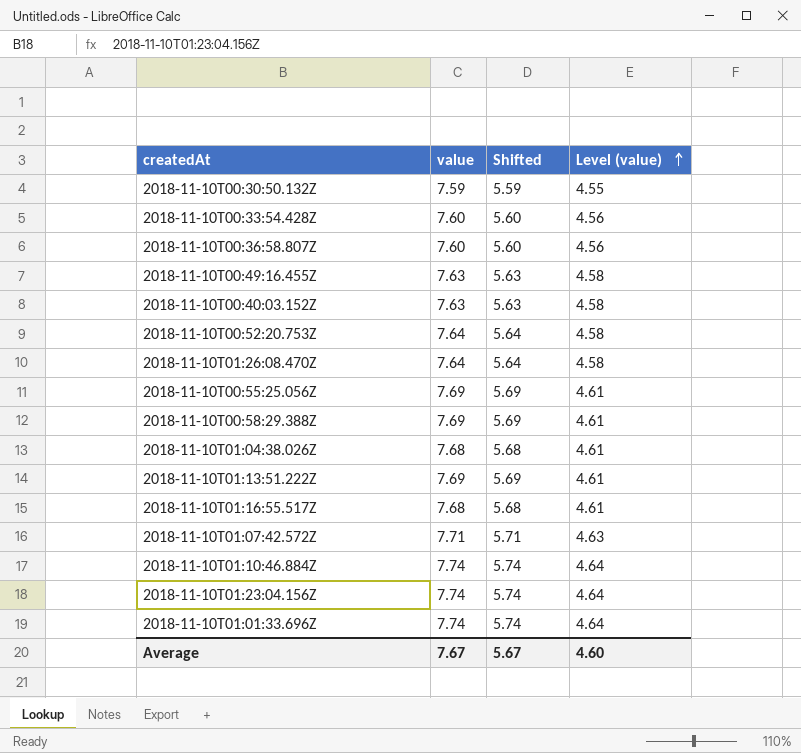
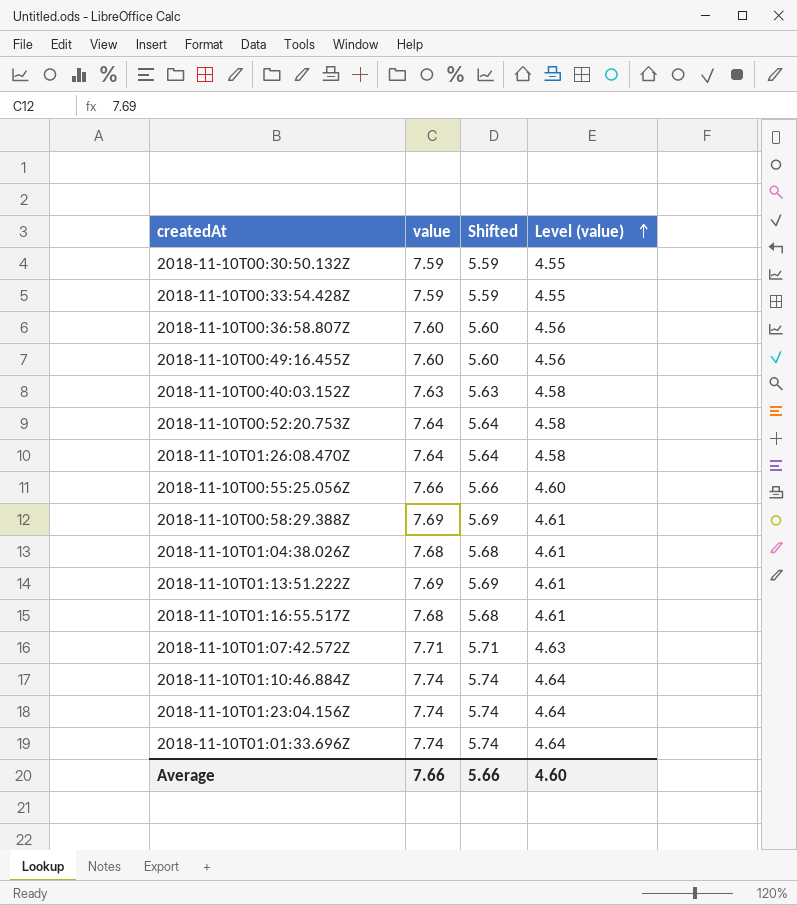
2018-11-10T00:33:54.428Z | value: 7.60 -> 7.59
2018-11-10T00:33:54.428Z | Shifted: 5.60 -> 5.59
2018-11-10T00:33:54.428Z | Level (value): 4.56 -> 4.55
2018-11-10T00:49:16.455Z | value: 7.63 -> 7.60
2018-11-10T00:49:16.455Z | Shifted: 5.63 -> 5.60
2018-11-10T00:49:16.455Z | Level (value): 4.58 -> 4.56
2018-11-10T00:55:25.056Z | value: 7.69 -> 7.66
2018-11-10T00:55:25.056Z | Shifted: 5.69 -> 5.66
2018-11-10T00:55:25.056Z | Level (value): 4.61 -> 4.60
Average | value: 7.67 -> 7.66
Average | Shifted: 5.67 -> 5.66

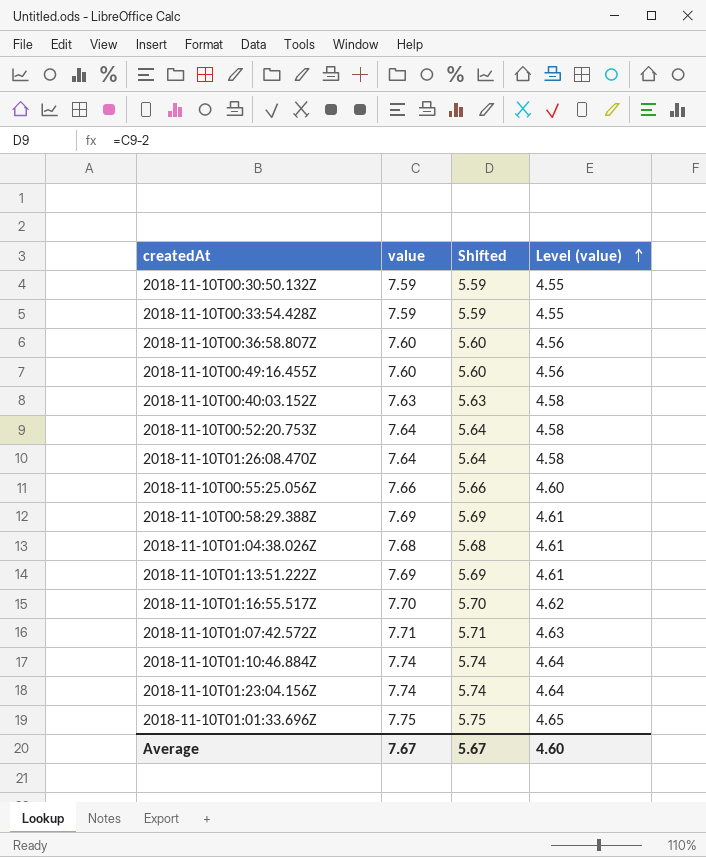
2018-11-10T01:16:55.517Z | value: 7.68 -> 7.70
2018-11-10T01:16:55.517Z | Shifted: 5.68 -> 5.70
2018-11-10T01:16:55.517Z | Level (value): 4.61 -> 4.62
2018-11-10T01:01:33.696Z | value: 7.74 -> 7.75
2018-11-10T01:01:33.696Z | Shifted: 5.74 -> 5.75
2018-11-10T01:01:33.696Z | Level (value): 4.64 -> 4.65
Average | value: 7.66 -> 7.67
Average | Shifted: 5.66 -> 5.67

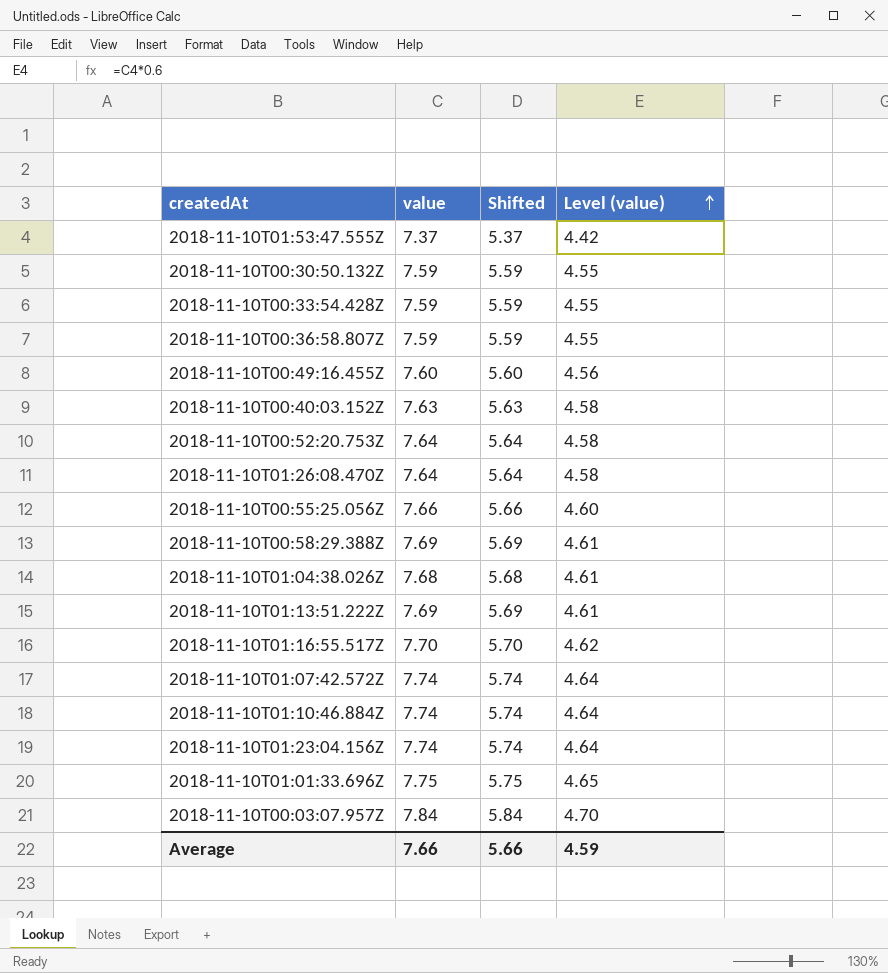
row 2018-11-10T01:53:47.555Z: none -> 7.37 | 5.37 | 4.42
2018-11-10T00:36:58.807Z | value: 7.60 -> 7.59
2018-11-10T00:36:58.807Z | Shifted: 5.60 -> 5.59
2018-11-10T00:36:58.807Z | Level (value): 4.56 -> 4.55
2018-11-10T01:07:42.572Z | value: 7.71 -> 7.74
2018-11-10T01:07:42.572Z | Shifted: 5.71 -> 5.74
2018-11-10T01:07:42.572Z | Level (value): 4.63 -> 4.64
row 2018-11-10T00:03:07.957Z: none -> 7.84 | 5.84 | 4.70
Average | value: 7.67 -> 7.66
Average | Shifted: 5.67 -> 5.66
Average | Level (value): 4.60 -> 4.59

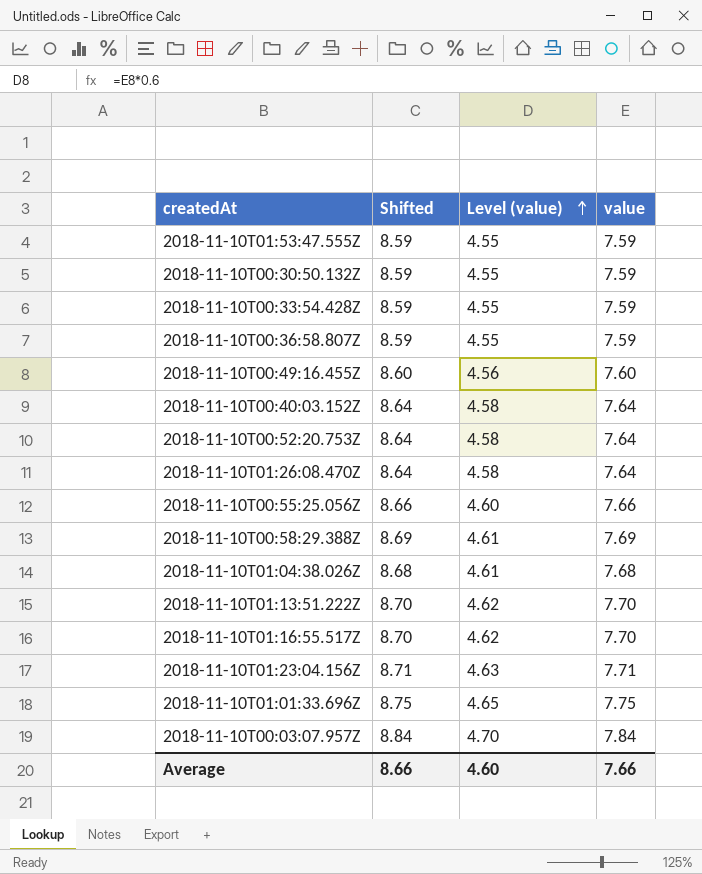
column Shifted | formula: [value] - 2 -> [value] + 1
column value | position: 2 -> 4
row 2018-11-10T01:07:42.572Z: 7.74 | 5.74 | 4.64 -> none
row 2018-11-10T01:10:46.884Z: 7.74 | 5.74 | 4.64 -> none
2018-11-10T01:53:47.555Z | Level (value): 4.42 -> 4.55
2018-11-10T01:53:47.555Z | value: 7.37 -> 7.59
2018-11-10T00:40:03.152Z | value: 7.63 -> 7.64
2018-11-10T01:13:51.222Z | Level (value): 4.61 -> 4.62
2018-11-10T01:13:51.222Z | value: 7.69 -> 7.70
2018-11-10T01:23:04.156Z | Level (value): 4.64 -> 4.63
2018-11-10T01:23:04.156Z | value: 7.74 -> 7.71
Average | Shifted: 5.66 -> 8.66
Average | Level (value): 4.59 -> 4.60

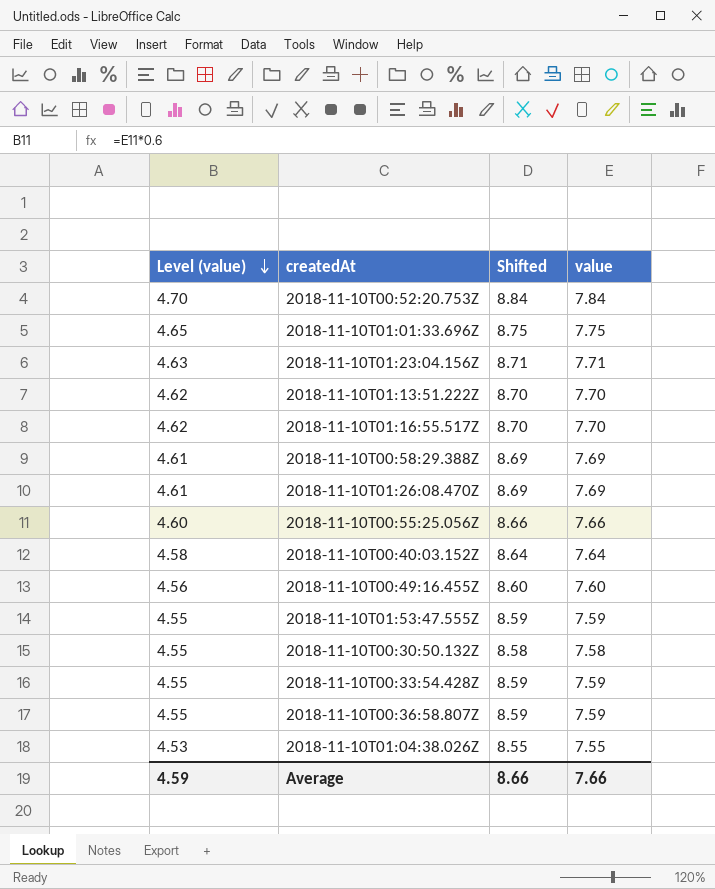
row order: Level (value) ascending -> Level (value) descending
column Level (value) | position: 3 -> 1
row 2018-11-10T00:03:07.957Z: 8.84 | 4.70 | 7.84 -> none
2018-11-10T00:52:20.753Z | Level (value): 4.58 -> 4.70
2018-11-10T00:52:20.753Z | Shifted: 8.64 -> 8.84
2018-11-10T00:52:20.753Z | value: 7.64 -> 7.84
2018-11-10T01:26:08.470Z | Level (value): 4.58 -> 4.61
2018-11-10T01:26:08.470Z | Shifted: 8.64 -> 8.69
2018-11-10T01:26:08.470Z | value: 7.64 -> 7.69
2018-11-10T00:30:50.132Z | Shifted: 8.59 -> 8.58
2018-11-10T00:30:50.132Z | value: 7.59 -> 7.58
2018-11-10T01:04:38.026Z | Level (value): 4.61 -> 4.53
2018-11-10T01:04:38.026Z | Shifted: 8.68 -> 8.55
2018-11-10T01:04:38.026Z | value: 7.68 -> 7.55
Average | Level (value): 4.60 -> 4.59

